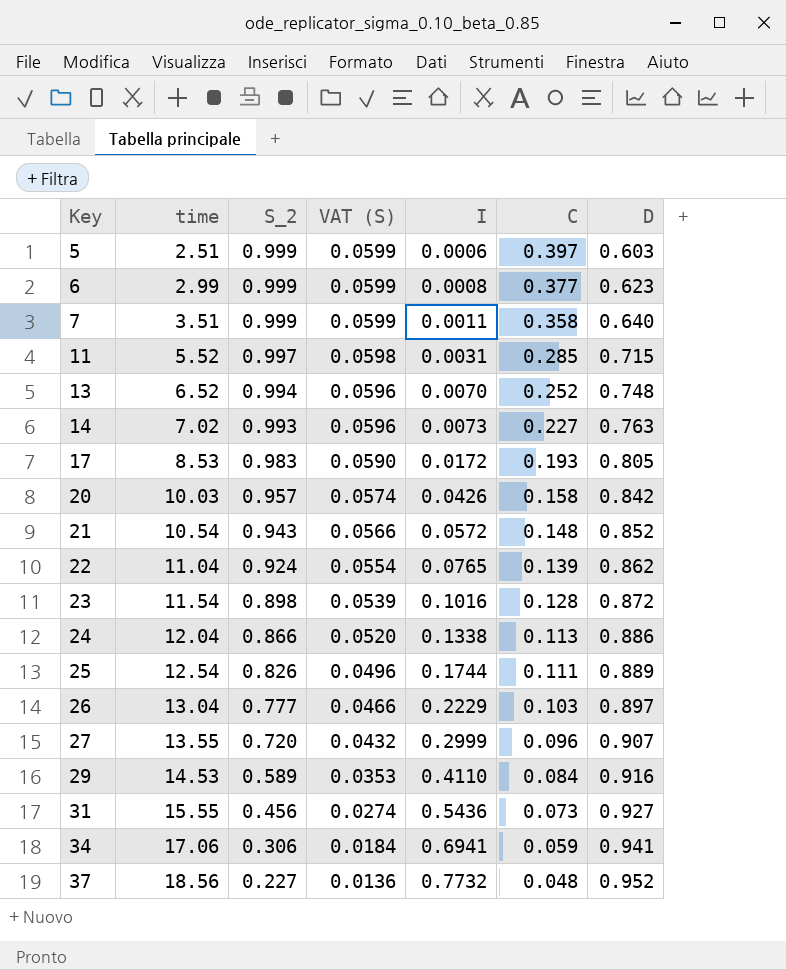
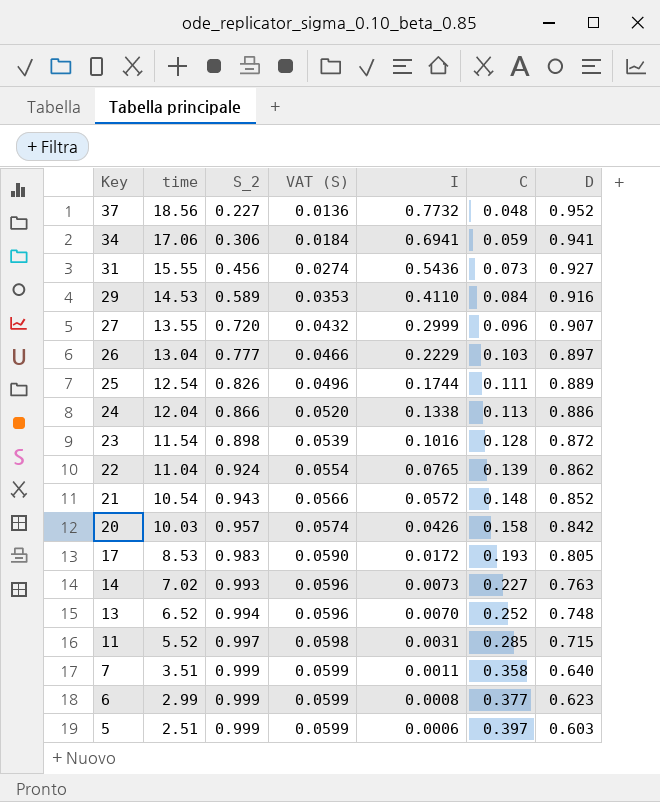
row order: Key ascending -> Key descending

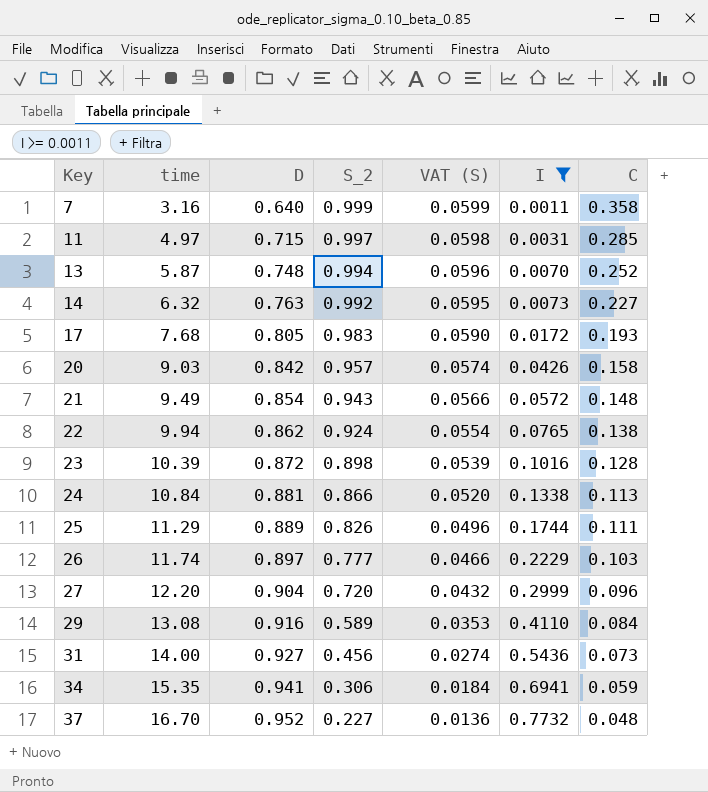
filter: none -> I >= 0.0011
row order: Key descending -> Key ascending
column D | position: 7 -> 3
7 | time: 3.51 -> 3.16
11 | time: 5.52 -> 4.97
13 | time: 6.52 -> 5.87
14 | time: 7.02 -> 6.32
14 | S_2: 0.993 -> 0.992
14 | VAT (S): 0.0596 -> 0.0595
17 | time: 8.53 -> 7.68
20 | time: 10.03 -> 9.03
21 | time: 10.54 -> 9.49
21 | D: 0.852 -> 0.854
22 | time: 11.04 -> 9.94
22 | C: 0.139 -> 0.138
23 | time: 11.54 -> 10.39
24 | time: 12.04 -> 10.84
24 | D: 0.886 -> 0.881
25 | time: 12.54 -> 11.29
26 | time: 13.04 -> 11.74
27 | time: 13.55 -> 12.20
27 | D: 0.907 -> 0.904
29 | time: 14.53 -> 13.08
31 | time: 15.55 -> 14.00
34 | time: 17.06 -> 15.35
37 | time: 18.56 -> 16.70

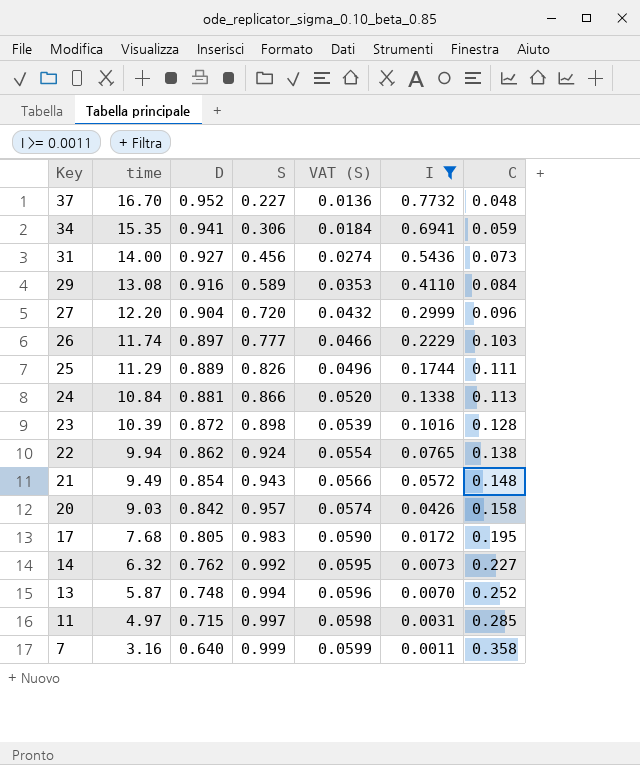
row order: Key ascending -> Key descending
column name: S_2 -> S
17 | C: 0.193 -> 0.195
14 | D: 0.763 -> 0.762

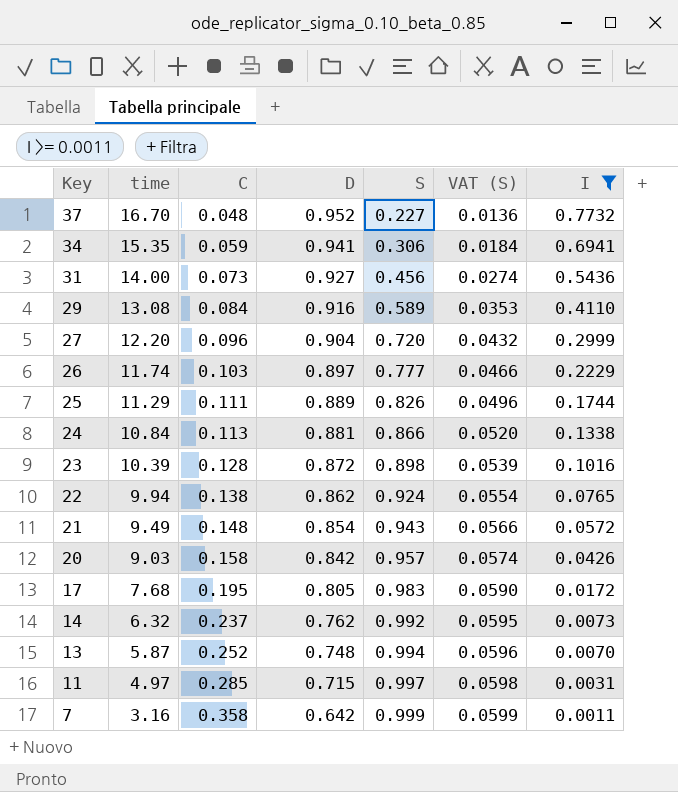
column C | position: 7 -> 3
14 | C: 0.227 -> 0.237
7 | D: 0.640 -> 0.642

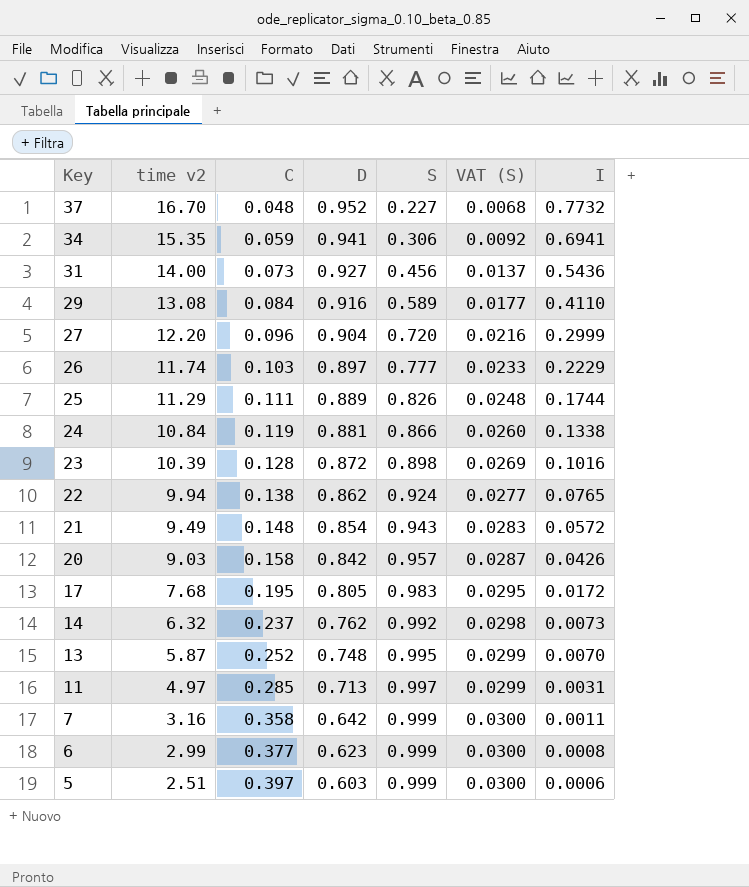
filter: I >= 0.0011 -> none
column name: time -> time v2
column VAT (S) | formula: [S] * 0.06 -> [S] * 0.03
24 | C: 0.113 -> 0.119
13 | S: 0.994 -> 0.995
11 | D: 0.715 -> 0.713

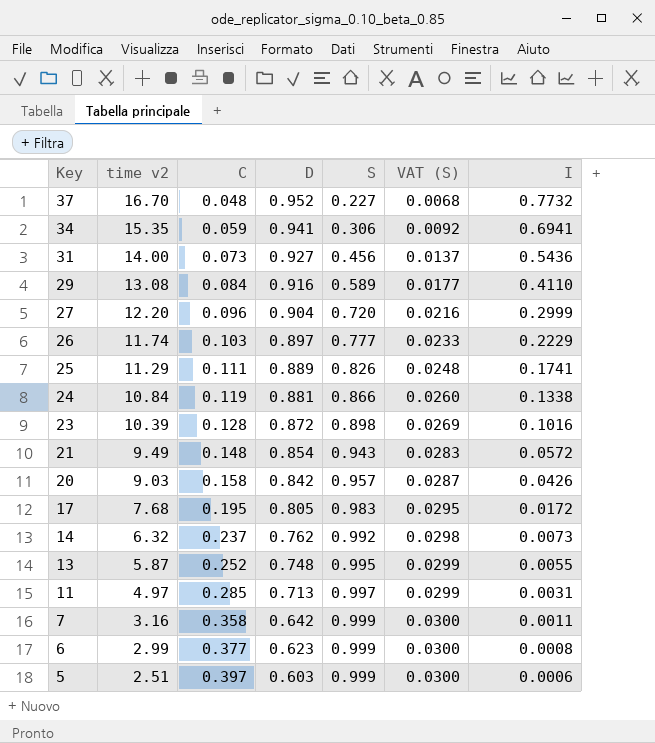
row 22: 9.94 | 0.138 | 0.862 | 0.924 | 0.0277 | 0.0765 -> none
25 | I: 0.1744 -> 0.1741
13 | I: 0.0070 -> 0.0055

